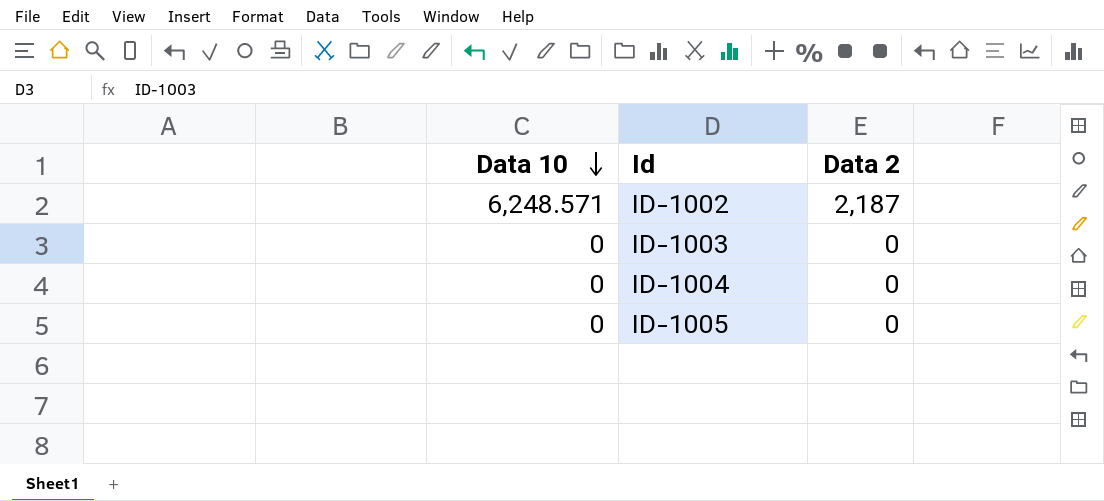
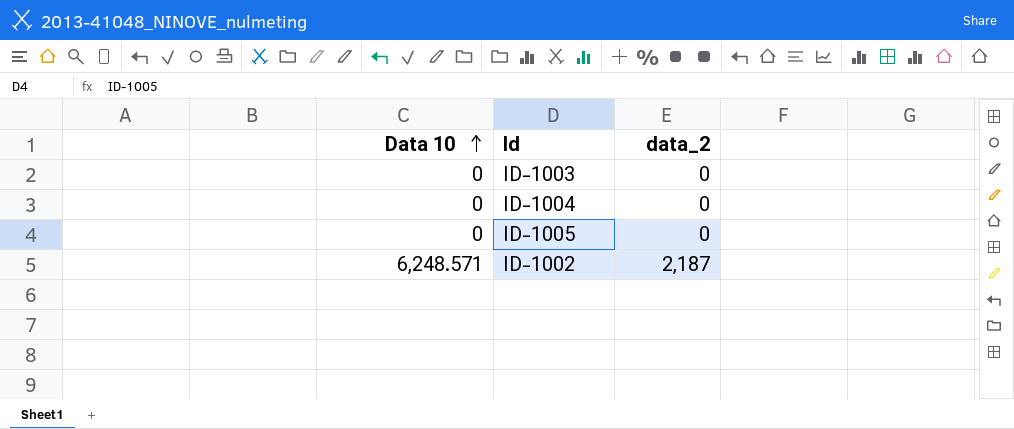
row order: Data 10 descending -> Data 10 ascending
column name: Data 2 -> data_2

